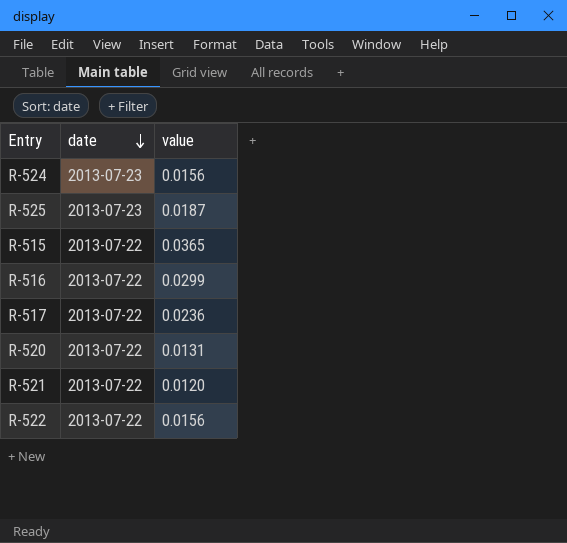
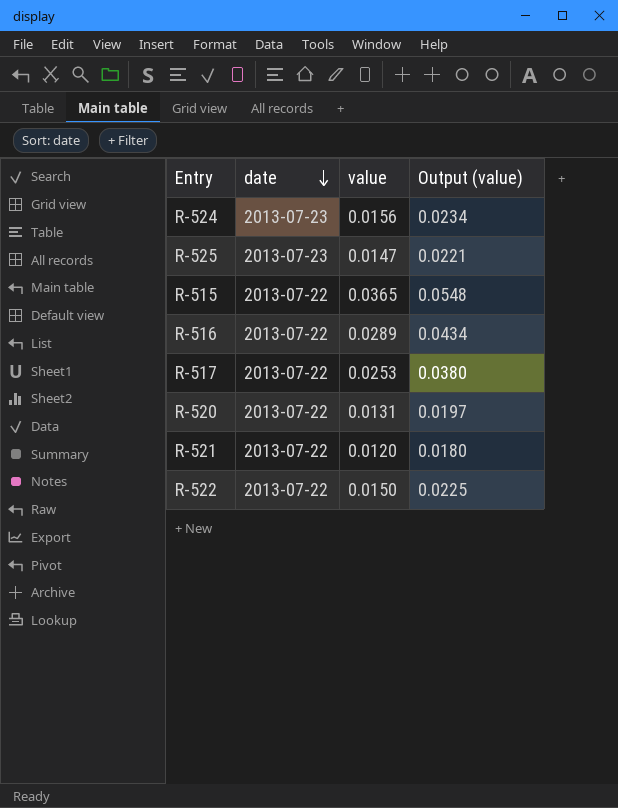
column Output (value) | formula: none -> [value] * 1.5
R-525 | value: 0.0187 -> 0.0147
R-516 | value: 0.0299 -> 0.0289
R-517 | value: 0.0236 -> 0.0253
R-522 | value: 0.0156 -> 0.0150

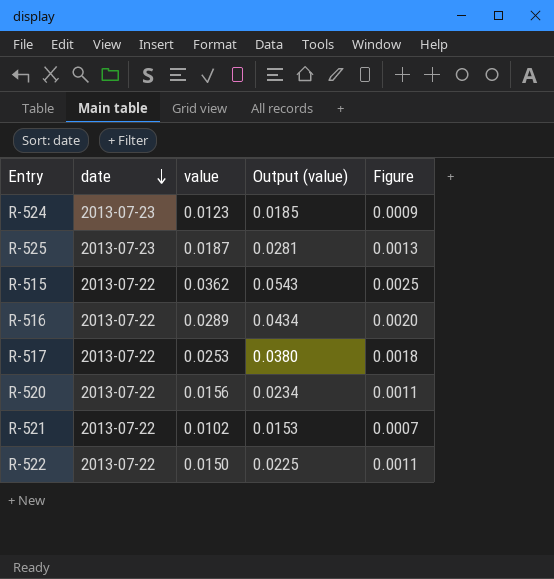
column Figure | formula: none -> [value] * 0.07
R-524 | value: 0.0156 -> 0.0123
R-524 | Output (value): 0.0234 -> 0.0185
R-525 | value: 0.0147 -> 0.0187
R-525 | Output (value): 0.0221 -> 0.0281
R-515 | value: 0.0365 -> 0.0362
R-515 | Output (value): 0.0548 -> 0.0543
R-520 | value: 0.0131 -> 0.0156
R-520 | Output (value): 0.0197 -> 0.0234
R-521 | value: 0.0120 -> 0.0102
R-521 | Output (value): 0.0180 -> 0.0153

